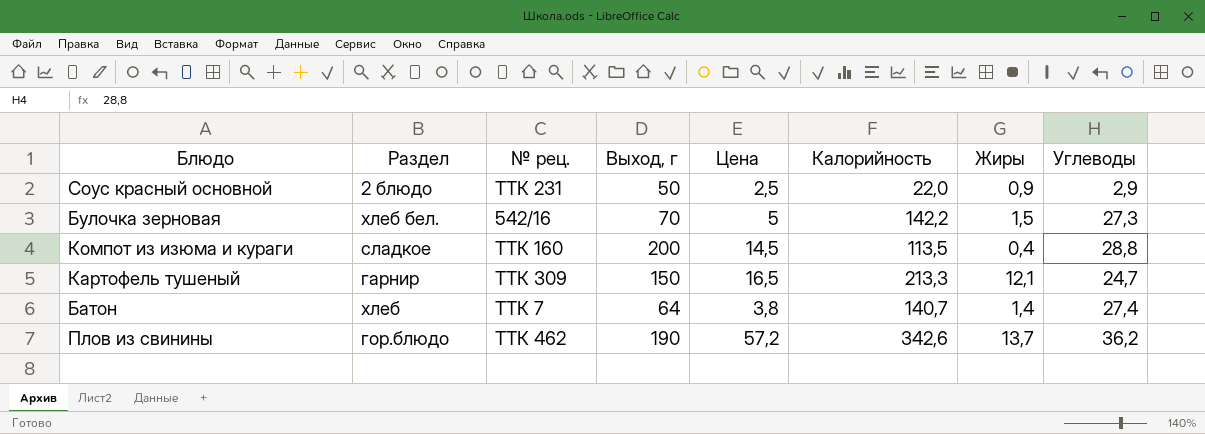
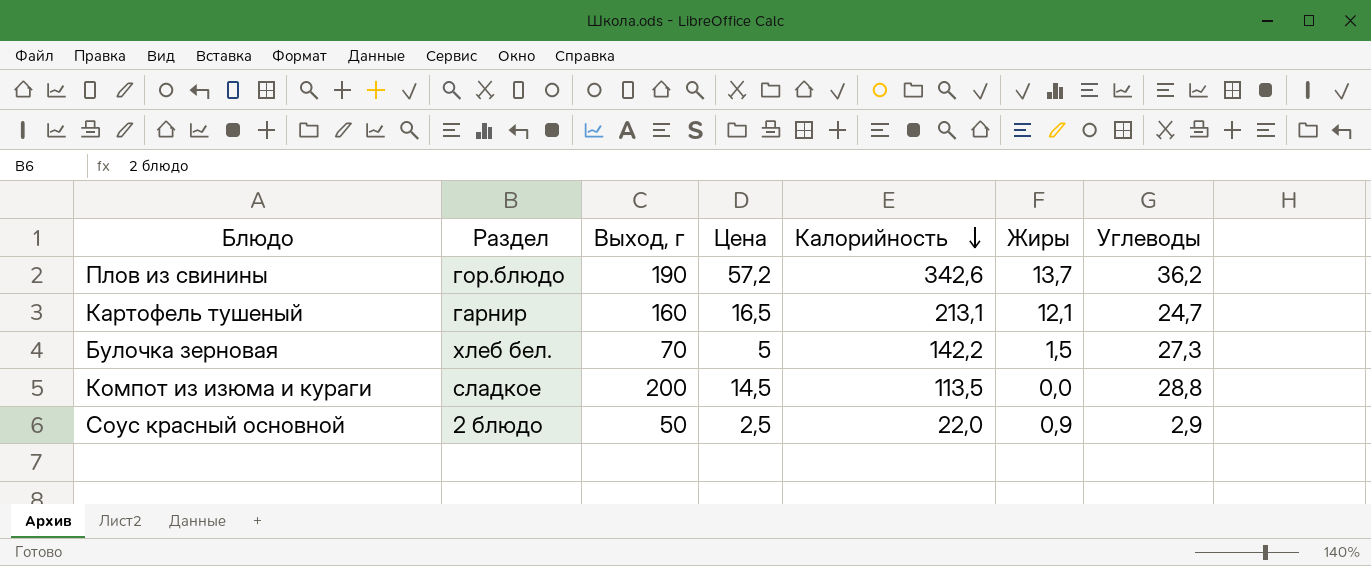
row order: none -> Калорийность descending
column № рец. | position: 3 -> none
row Батон: хлеб | ТТК 7 | 64 | 3,8 | 140,7 | 1,4 | 27,4 -> none
Картофель тушеный | Выход, г: 150 -> 160
Картофель тушеный | Калорийность: 213,3 -> 213,1
Компот из изюма и кураги | Жиры: 0,4 -> 0,0

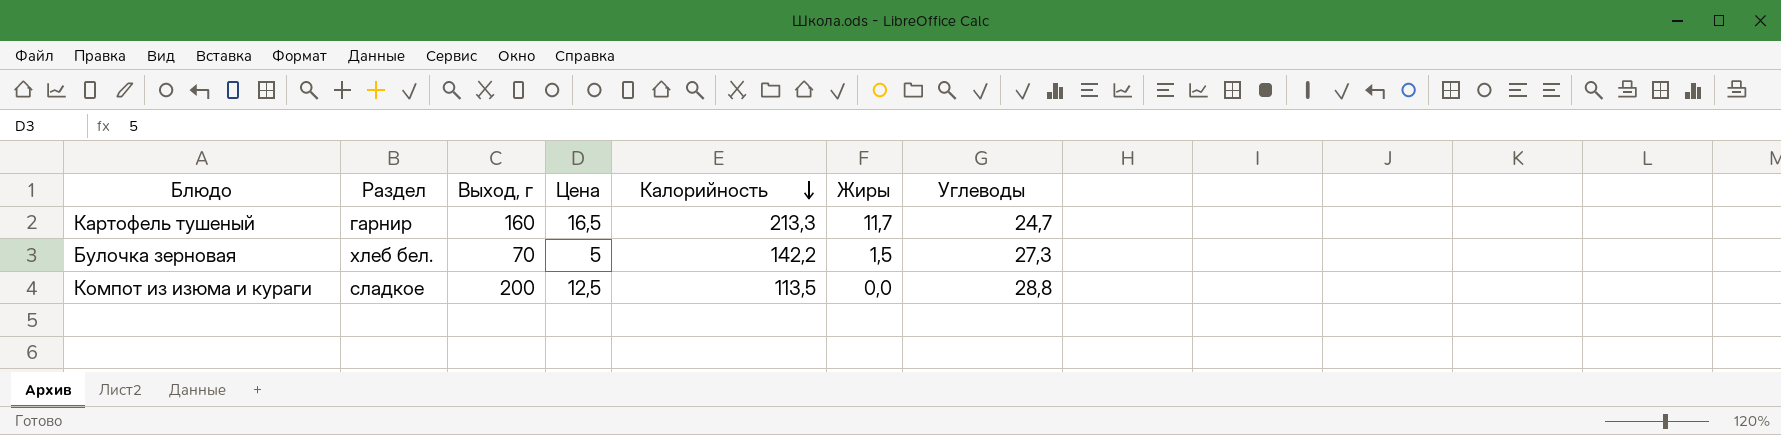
row Плов из свинины: гор.блюдо | 190 | 57,2 | 342,6 | 13,7 | 36,2 -> none
row Соус красный основной: 2 блюдо | 50 | 2,5 | 22,0 | 0,9 | 2,9 -> none
Картофель тушеный | Калорийность: 213,1 -> 213,3
Картофель тушеный | Жиры: 12,1 -> 11,7
Компот из изюма и кураги | Цена: 14,5 -> 12,5

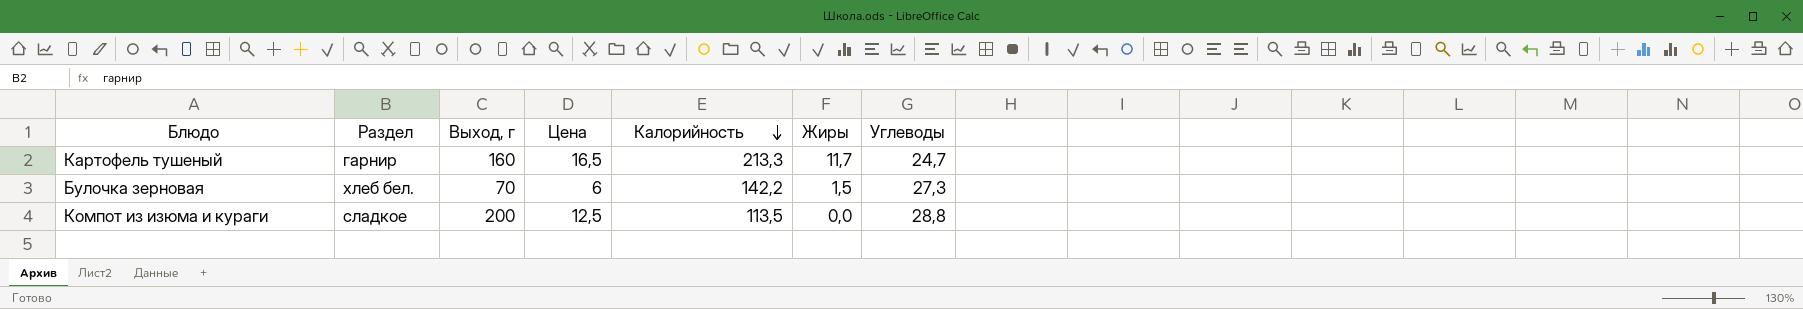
Булочка зерновая | Цена: 5 -> 6

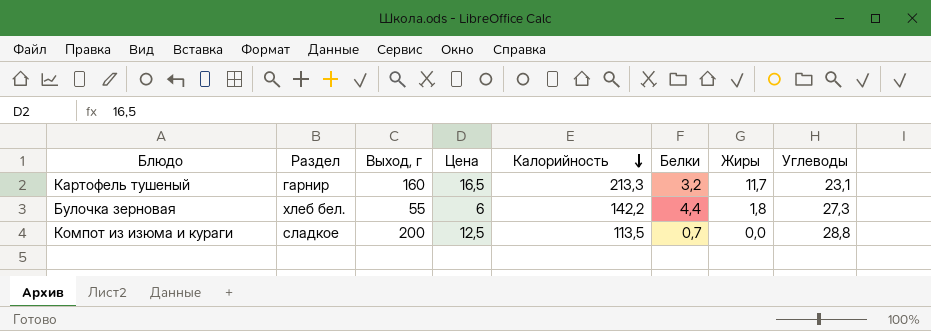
column Белки | position: none -> 6
Картофель тушеный | Углеводы: 24,7 -> 23,1
Булочка зерновая | Выход, г: 70 -> 55
Булочка зерновая | Жиры: 1,5 -> 1,8

